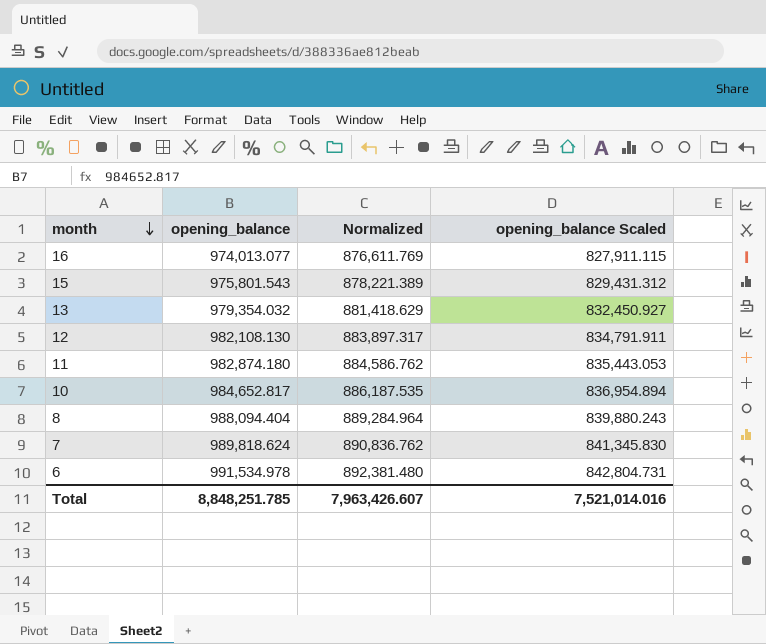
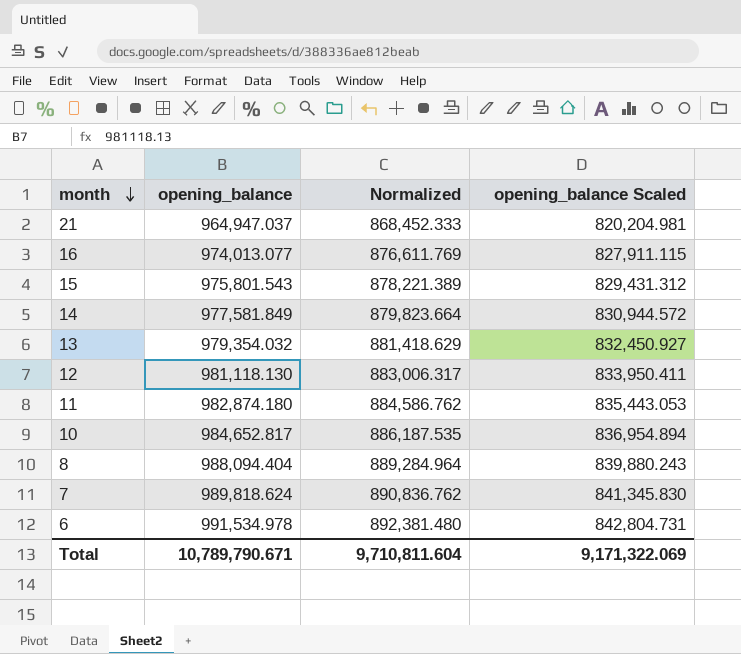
row 21: none -> 964,947.037 | 868,452.333 | 820,204.981
row 14: none -> 977,581.849 | 879,823.664 | 830,944.572
12 | opening_balance: 982,108.130 -> 981,118.130
12 | Normalized: 883,897.317 -> 883,006.317
12 | opening_balance Scaled: 834,791.911 -> 833,950.411
Total | opening_balance: 8,848,251.785 -> 10,789,790.671
Total | Normalized: 7,963,426.607 -> 9,710,811.604
Total | opening_balance Scaled: 7,521,014.016 -> 9,171,322.069

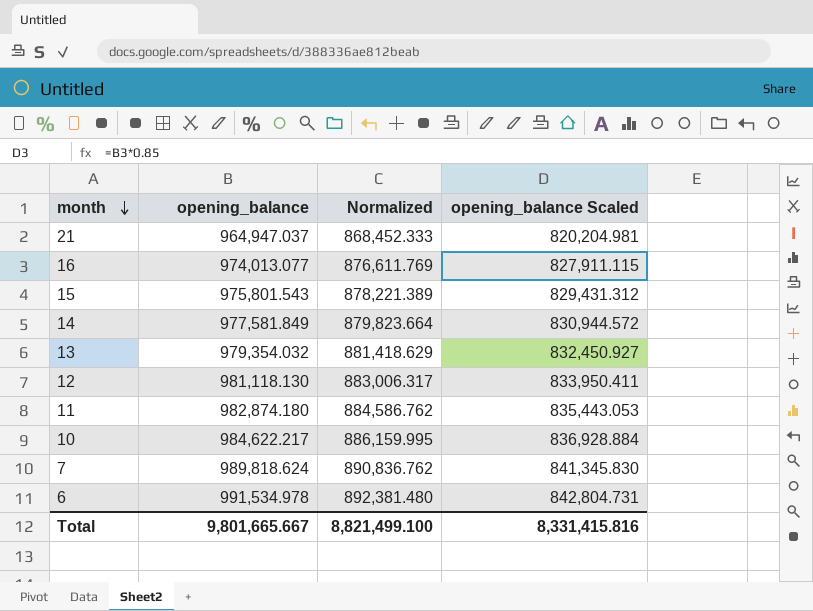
row 8: 988,094.404 | 889,284.964 | 839,880.243 -> none
10 | opening_balance: 984,652.817 -> 984,622.217
10 | Normalized: 886,187.535 -> 886,159.995
10 | opening_balance Scaled: 836,954.894 -> 836,928.884
Total | opening_balance: 10,789,790.671 -> 9,801,665.667
Total | Normalized: 9,710,811.604 -> 8,821,499.100
Total | opening_balance Scaled: 9,171,322.069 -> 8,331,415.816

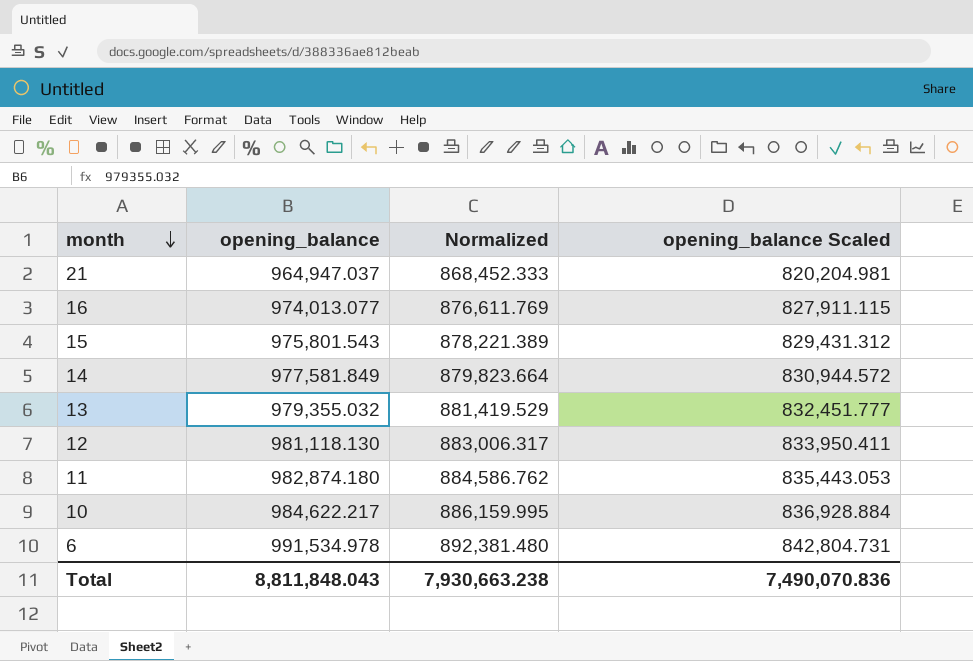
row 7: 989,818.624 | 890,836.762 | 841,345.830 -> none
13 | opening_balance: 979,354.032 -> 979,355.032
13 | Normalized: 881,418.629 -> 881,419.529
13 | opening_balance Scaled: 832,450.927 -> 832,451.777
Total | opening_balance: 9,801,665.667 -> 8,811,848.043
Total | Normalized: 8,821,499.100 -> 7,930,663.238
Total | opening_balance Scaled: 8,331,415.816 -> 7,490,070.836

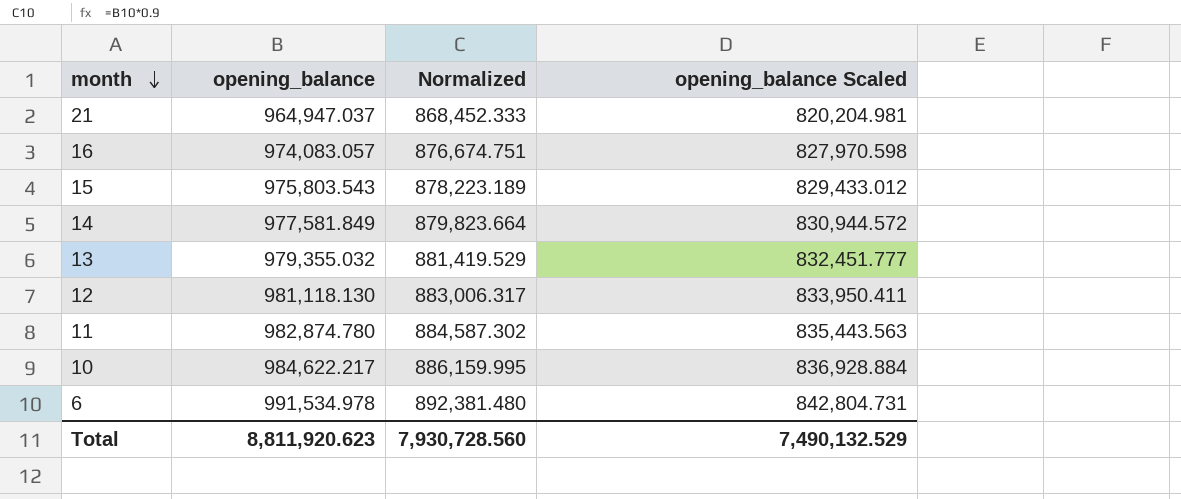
16 | opening_balance: 974,013.077 -> 974,083.057
16 | Normalized: 876,611.769 -> 876,674.751
16 | opening_balance Scaled: 827,911.115 -> 827,970.598
15 | opening_balance: 975,801.543 -> 975,803.543
15 | Normalized: 878,221.389 -> 878,223.189
15 | opening_balance Scaled: 829,431.312 -> 829,433.012
11 | opening_balance: 982,874.180 -> 982,874.780
11 | Normalized: 884,586.762 -> 884,587.302
11 | opening_balance Scaled: 835,443.053 -> 835,443.563
Total | opening_balance: 8,811,848.043 -> 8,811,920.623
Total | Normalized: 7,930,663.238 -> 7,930,728.560
Total | opening_balance Scaled: 7,490,070.836 -> 7,490,132.529

